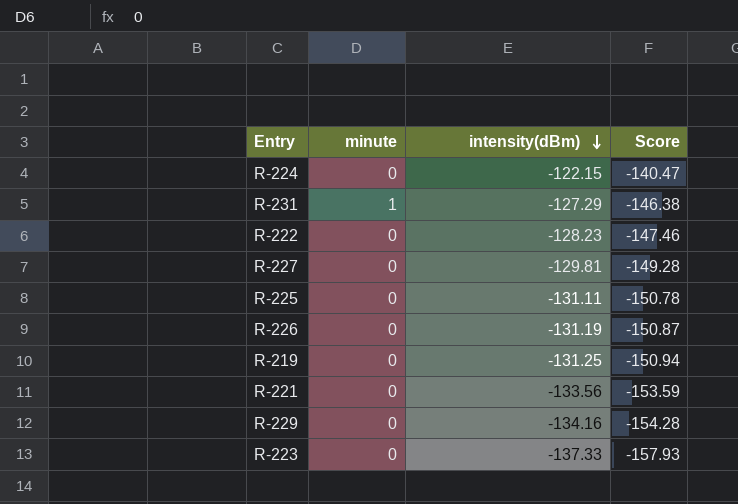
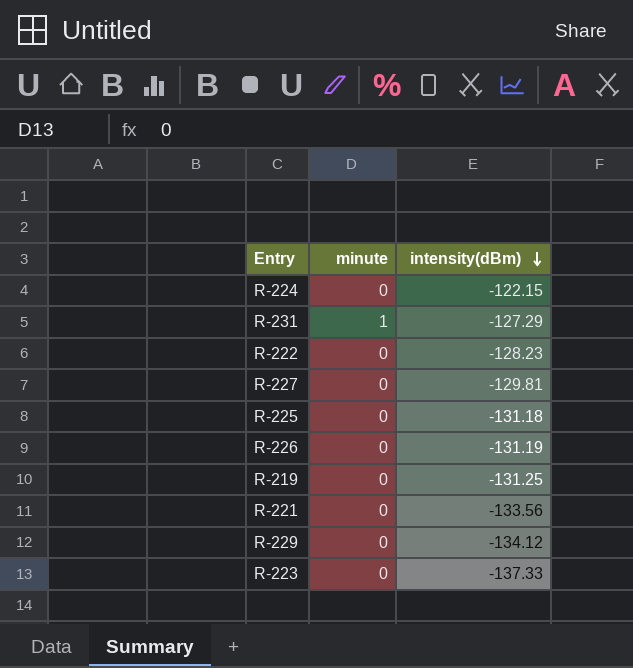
column Score | formula: [intensity(dBm)] * 1.15 -> none
R-225 | intensity(dBm): -131.11 -> -131.18
R-229 | intensity(dBm): -134.16 -> -134.12

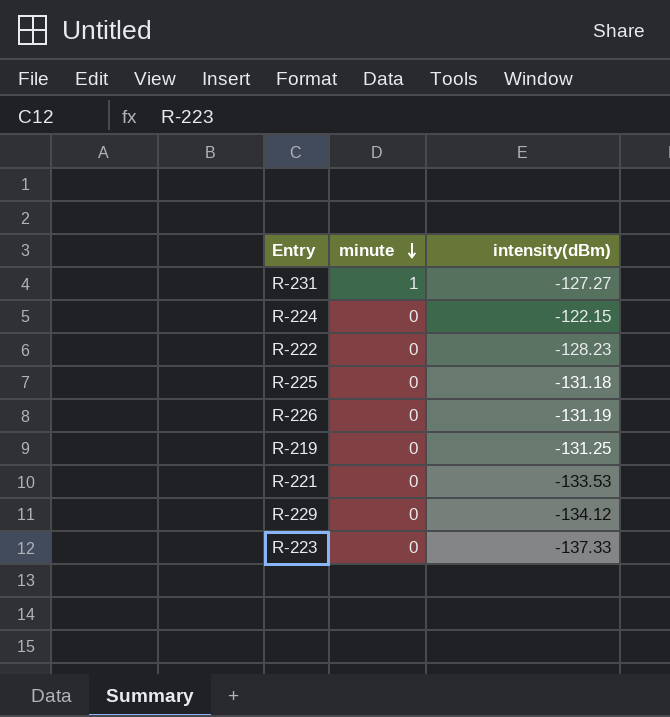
row order: intensity(dBm) descending -> minute descending
row R-227: 0 | -129.81 -> none
R-231 | intensity(dBm): -127.29 -> -127.27
R-221 | intensity(dBm): -133.56 -> -133.53

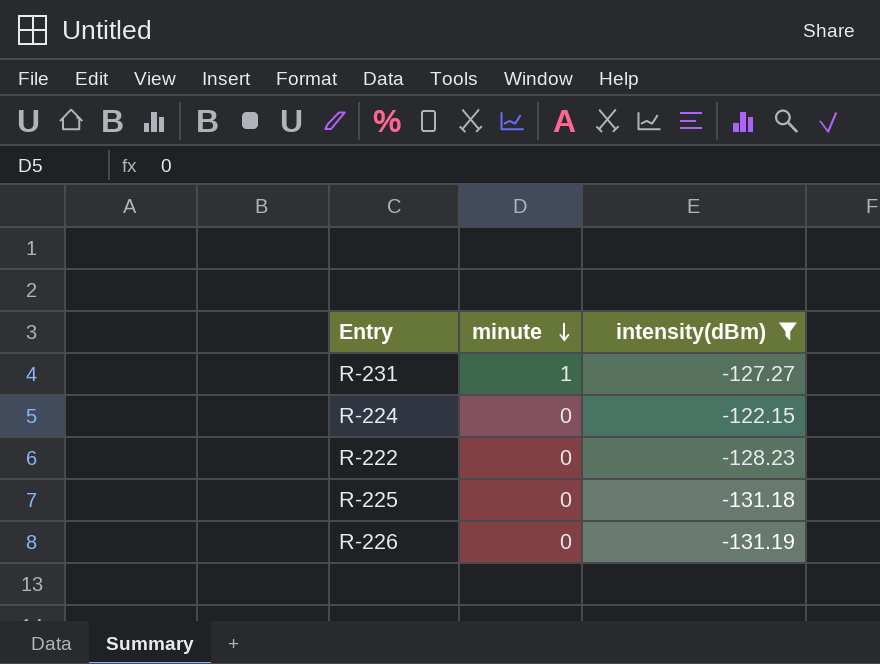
filter: none -> intensity(dBm) >= -131.19

